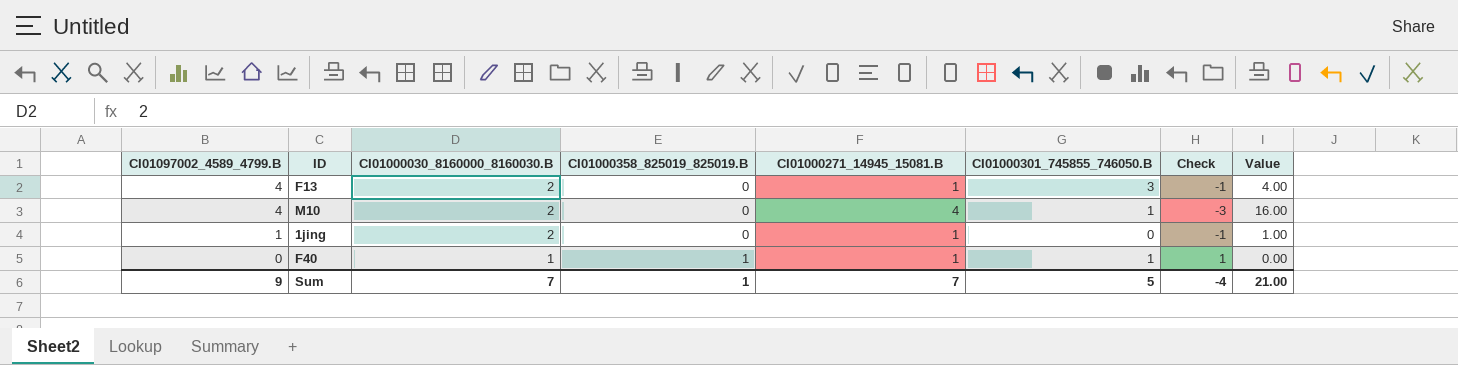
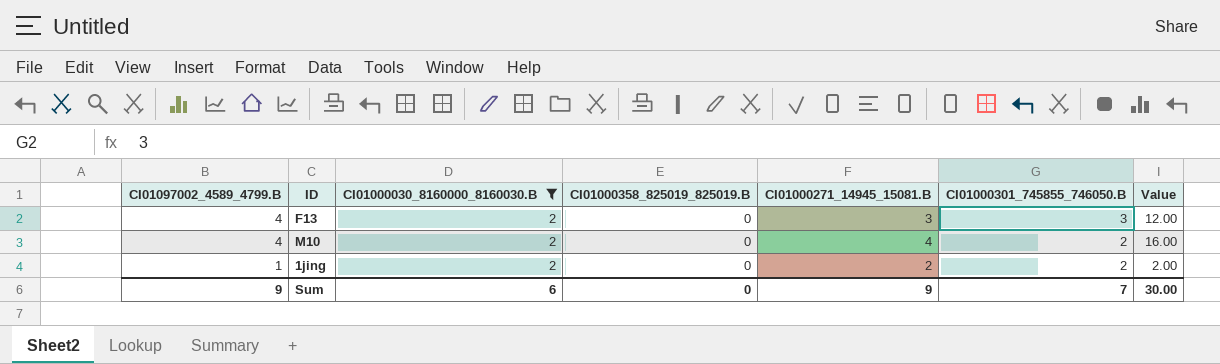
filter: none -> CI01000030_8160000_8160030.B = 2
column Check | formula: [CI01000301_745855_746050.B] - [CI01097002_4589_4799.B] -> none
F13 | CI01000271_14945_15081.B: 1 -> 3
F13 | Value: 4.00 -> 12.00
M10 | CI01000301_745855_746050.B: 1 -> 2
1jing | CI01000271_14945_15081.B: 1 -> 2
1jing | CI01000301_745855_746050.B: 0 -> 2
1jing | Value: 1.00 -> 2.00
Sum | CI01000030_8160000_8160030.B: 7 -> 6
Sum | CI01000358_825019_825019.B: 1 -> 0
Sum | CI01000271_14945_15081.B: 7 -> 9
Sum | CI01000301_745855_746050.B: 5 -> 7
Sum | Value: 21.00 -> 30.00

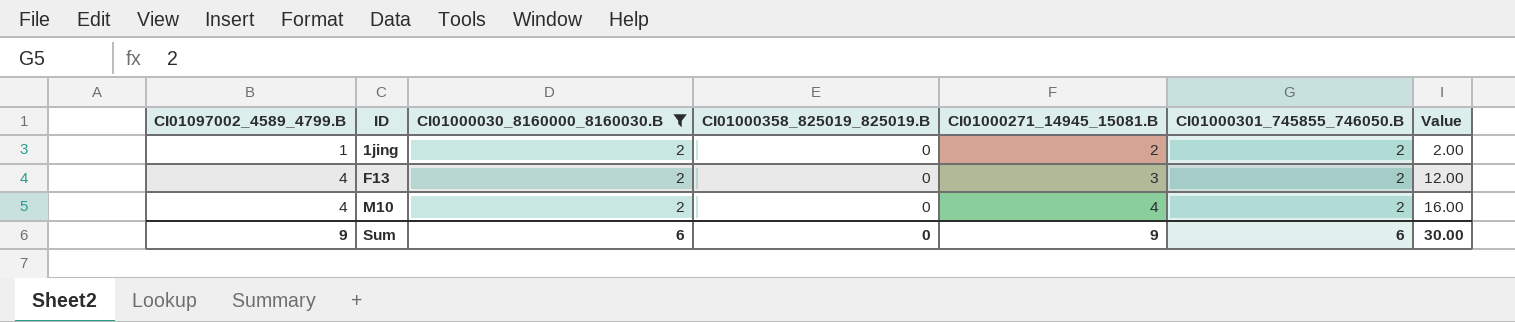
row order: CI01097002_4589_4799.B descending -> CI01097002_4589_4799.B ascending
F13 | CI01000301_745855_746050.B: 3 -> 2
Sum | CI01000301_745855_746050.B: 7 -> 6

